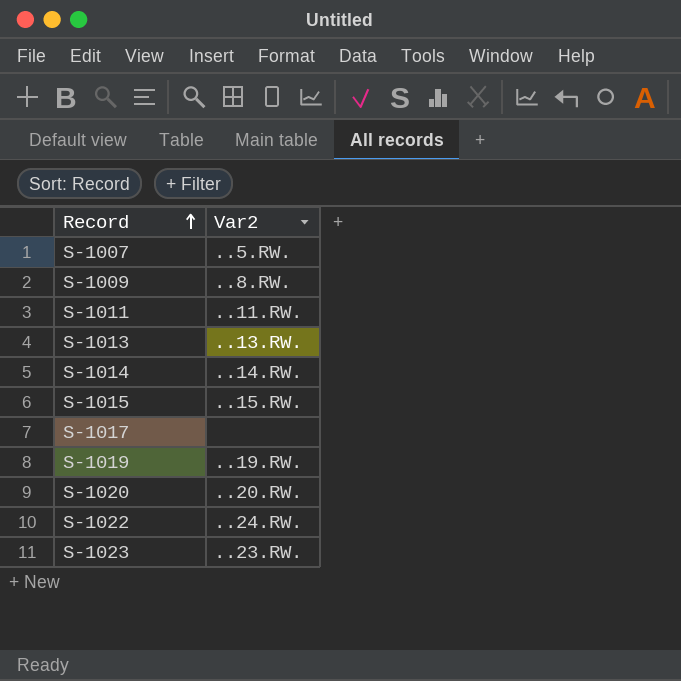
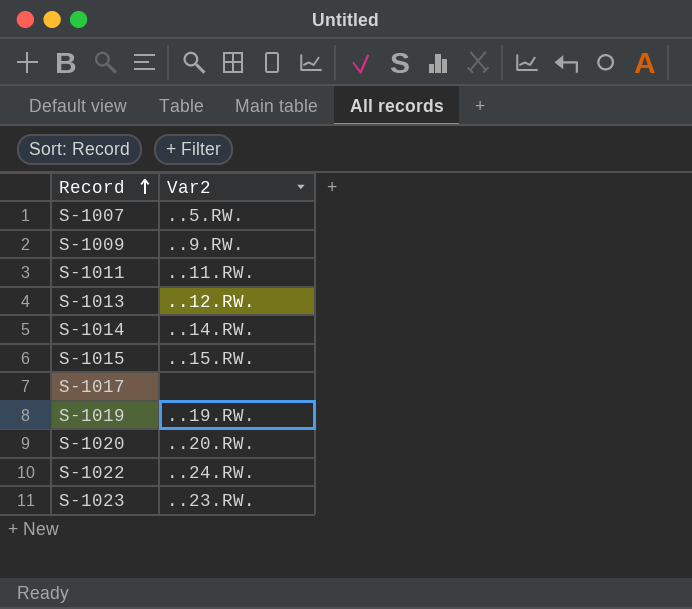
S-1009 | Var2: ..8.RW. -> ..9.RW.
S-1013 | Var2: ..13.RW. -> ..12.RW.

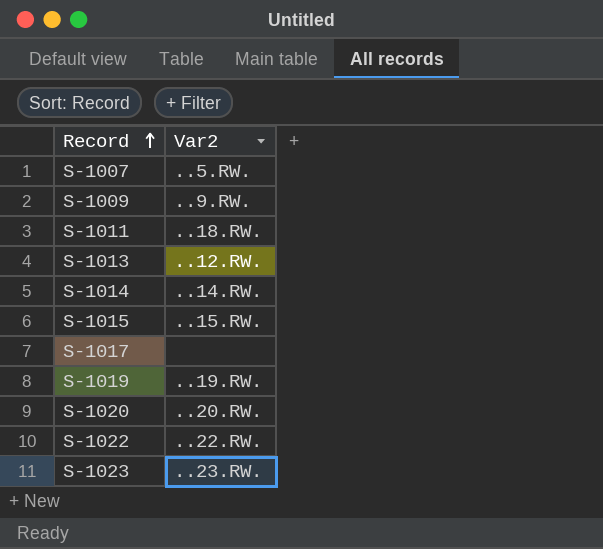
S-1011 | Var2: ..11.RW. -> ..18.RW.
S-1022 | Var2: ..24.RW. -> ..22.RW.

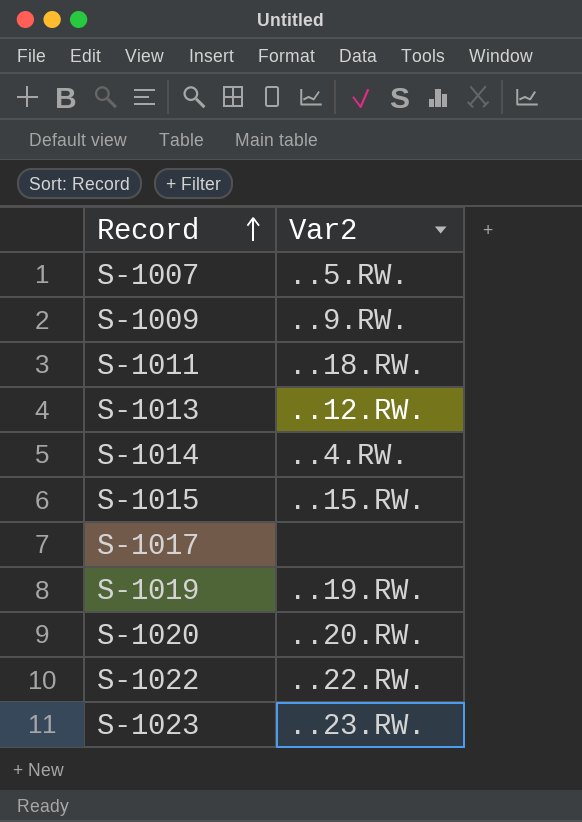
S-1014 | Var2: ..14.RW. -> ..4.RW.

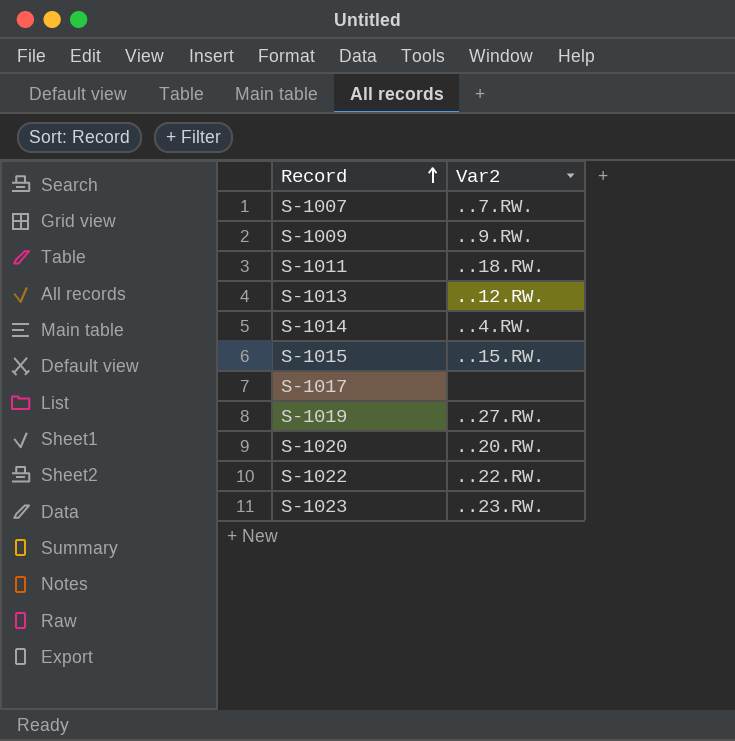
S-1007 | Var2: ..5.RW. -> ..7.RW.
S-1019 | Var2: ..19.RW. -> ..27.RW.

